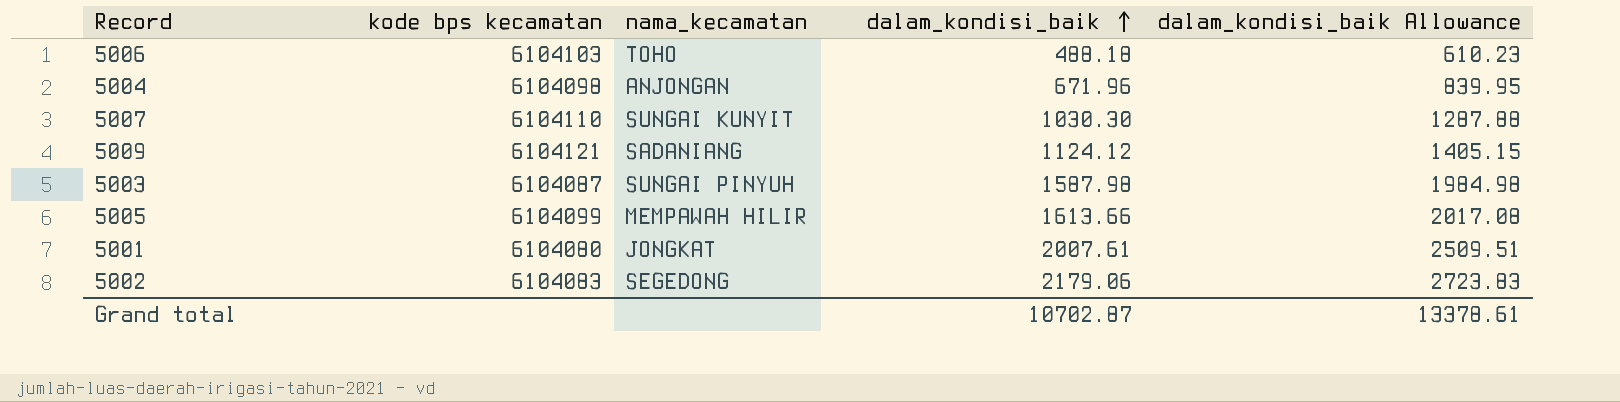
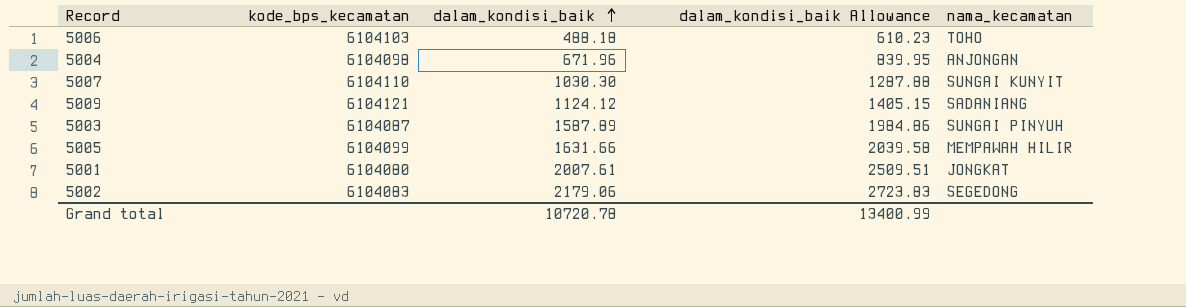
column name: kode bps kecamatan -> kode_bps_kecamatan
column nama_kecamatan | position: 3 -> 5
5003 | dalam_kondisi_baik: 1587.98 -> 1587.89
5003 | dalam_kondisi_baik Allowance: 1984.98 -> 1984.86
5005 | dalam_kondisi_baik: 1613.66 -> 1631.66
5005 | dalam_kondisi_baik Allowance: 2017.08 -> 2039.58
Grand total | dalam_kondisi_baik: 10702.87 -> 10720.78
Grand total | dalam_kondisi_baik Allowance: 13378.61 -> 13400.99

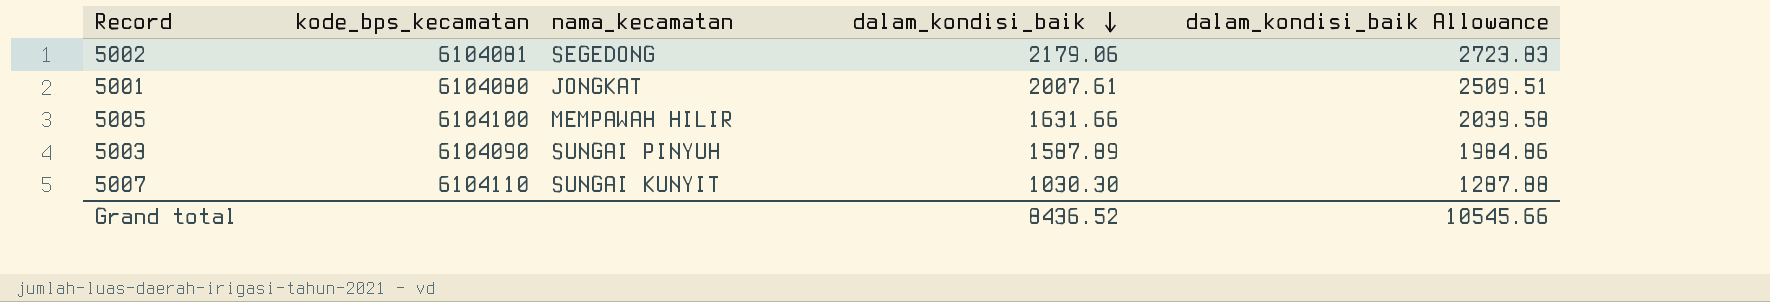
row order: dalam_kondisi_baik ascending -> dalam_kondisi_baik descending
column nama_kecamatan | position: 5 -> 3
row 5006: 6104103 | 488.18 | 610.23 | TOHO -> none
row 5004: 6104098 | 671.96 | 839.95 | ANJONGAN -> none
row 5009: 6104121 | 1124.12 | 1405.15 | SADANIANG -> none
5002 | kode_bps_kecamatan: 6104083 -> 6104081
5005 | kode_bps_kecamatan: 6104099 -> 6104100
5003 | kode_bps_kecamatan: 6104087 -> 6104090
Grand total | dalam_kondisi_baik: 10720.78 -> 8436.52
Grand total | dalam_kondisi_baik Allowance: 13400.99 -> 10545.66

